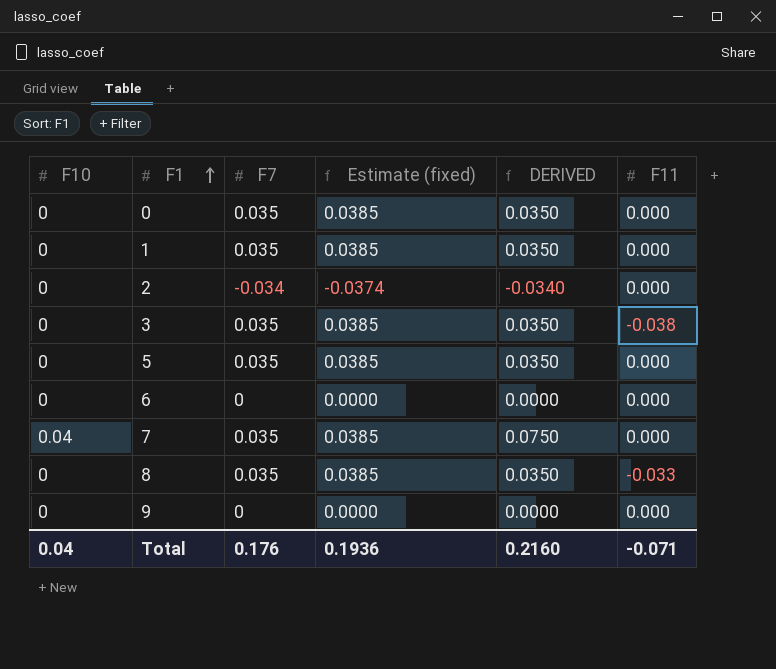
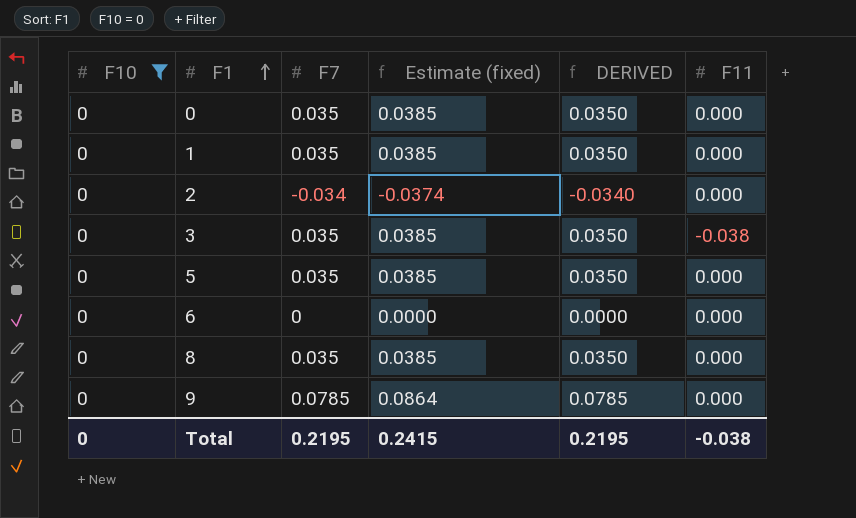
filter: none -> F10 = 0
8 | F11: -0.033 -> 0.000
9 | F7: 0 -> 0.0785
9 | Estimate (fixed): 0.0000 -> 0.0864
9 | DERIVED: 0.0000 -> 0.0785
Total | F10: 0.04 -> 0
Total | F7: 0.176 -> 0.2195
Total | Estimate (fixed): 0.1936 -> 0.2415
Total | DERIVED: 0.2160 -> 0.2195
Total | F11: -0.071 -> -0.038

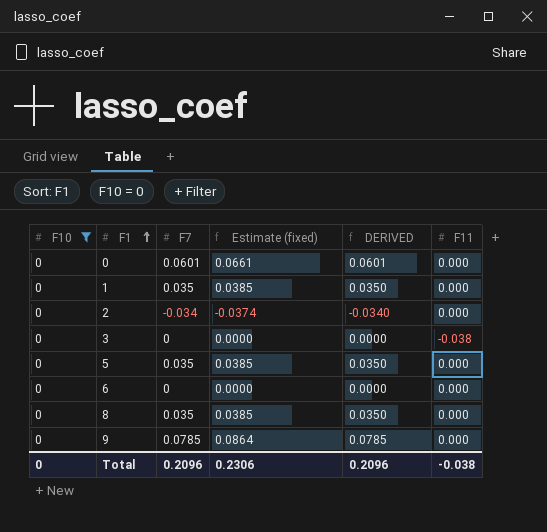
0 | F7: 0.035 -> 0.0601
0 | Estimate (fixed): 0.0385 -> 0.0661
0 | DERIVED: 0.0350 -> 0.0601
3 | F7: 0.035 -> 0
3 | Estimate (fixed): 0.0385 -> 0.0000
3 | DERIVED: 0.0350 -> 0.0000
Total | F7: 0.2195 -> 0.2096
Total | Estimate (fixed): 0.2415 -> 0.2306
Total | DERIVED: 0.2195 -> 0.2096

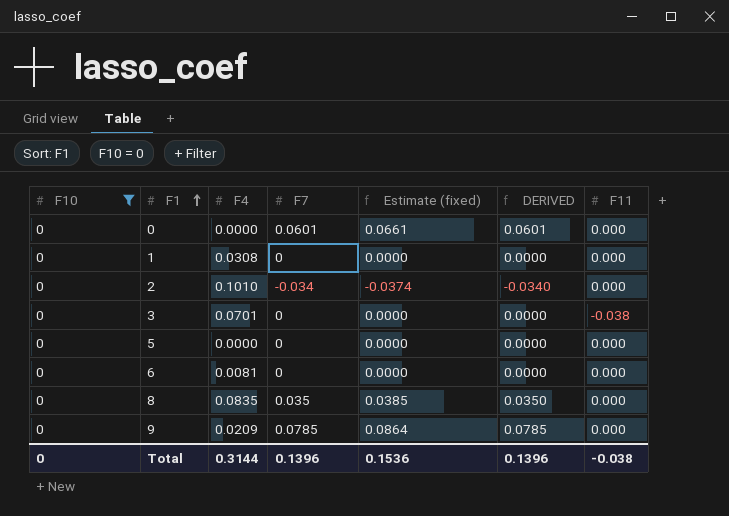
column F4 | position: none -> 3
1 | F7: 0.035 -> 0
1 | Estimate (fixed): 0.0385 -> 0.0000
1 | DERIVED: 0.0350 -> 0.0000
5 | F7: 0.035 -> 0
5 | Estimate (fixed): 0.0385 -> 0.0000
5 | DERIVED: 0.0350 -> 0.0000
Total | F7: 0.2096 -> 0.1396
Total | Estimate (fixed): 0.2306 -> 0.1536
Total | DERIVED: 0.2096 -> 0.1396

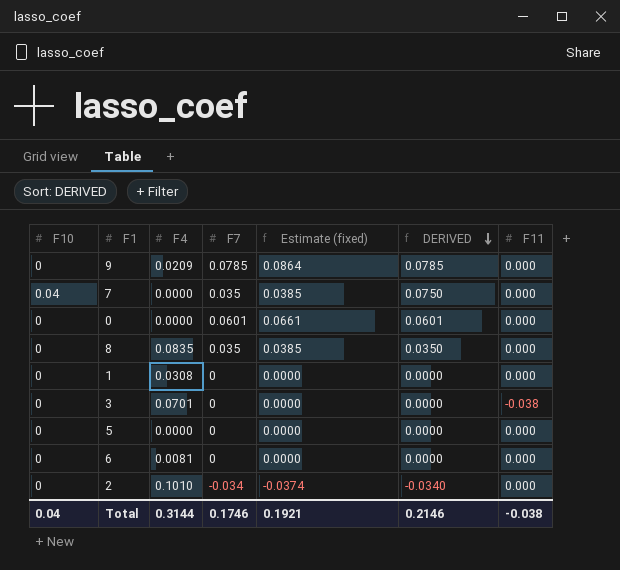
filter: F10 = 0 -> none
row order: F1 ascending -> DERIVED descending
Total | F10: 0 -> 0.04
Total | F7: 0.1396 -> 0.1746
Total | Estimate (fixed): 0.1536 -> 0.1921
Total | DERIVED: 0.1396 -> 0.2146

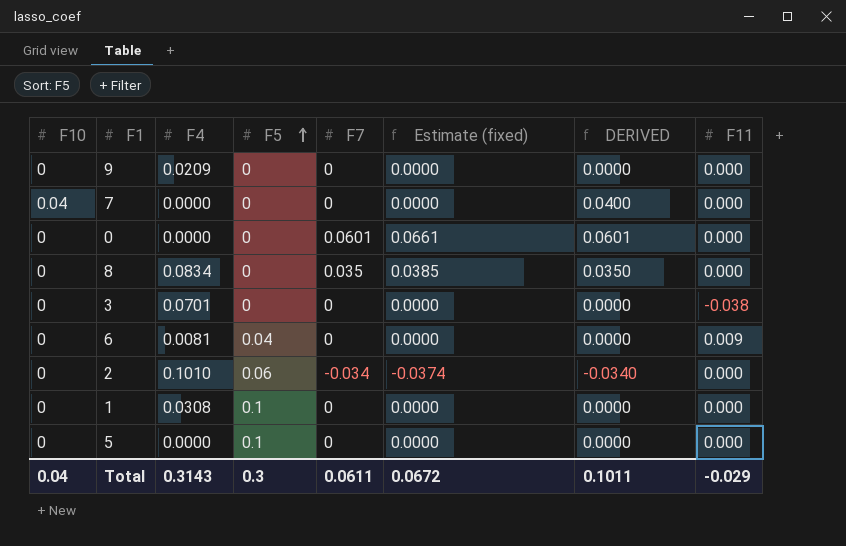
row order: DERIVED descending -> F5 ascending
column F5 | position: none -> 4
9 | F7: 0.0785 -> 0
9 | Estimate (fixed): 0.0864 -> 0.0000
9 | DERIVED: 0.0785 -> 0.0000
7 | F7: 0.035 -> 0
7 | Estimate (fixed): 0.0385 -> 0.0000
7 | DERIVED: 0.0750 -> 0.0400
8 | F4: 0.0835 -> 0.0834
6 | F11: 0.000 -> 0.009
Total | F4: 0.3144 -> 0.3143
Total | F7: 0.1746 -> 0.0611
Total | Estimate (fixed): 0.1921 -> 0.0672
Total | DERIVED: 0.2146 -> 0.1011
Total | F11: -0.038 -> -0.029

